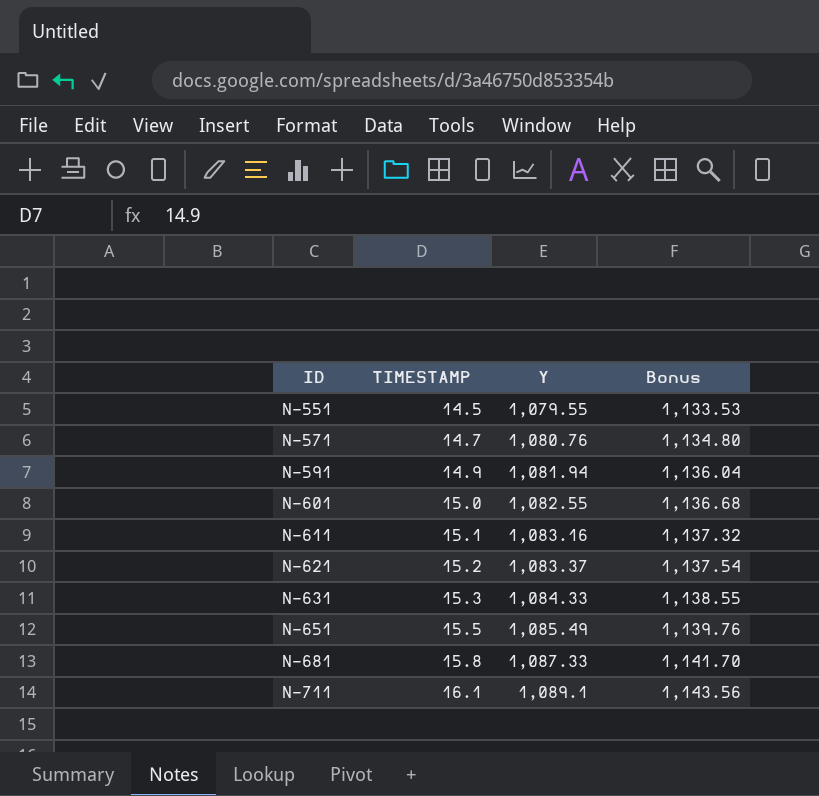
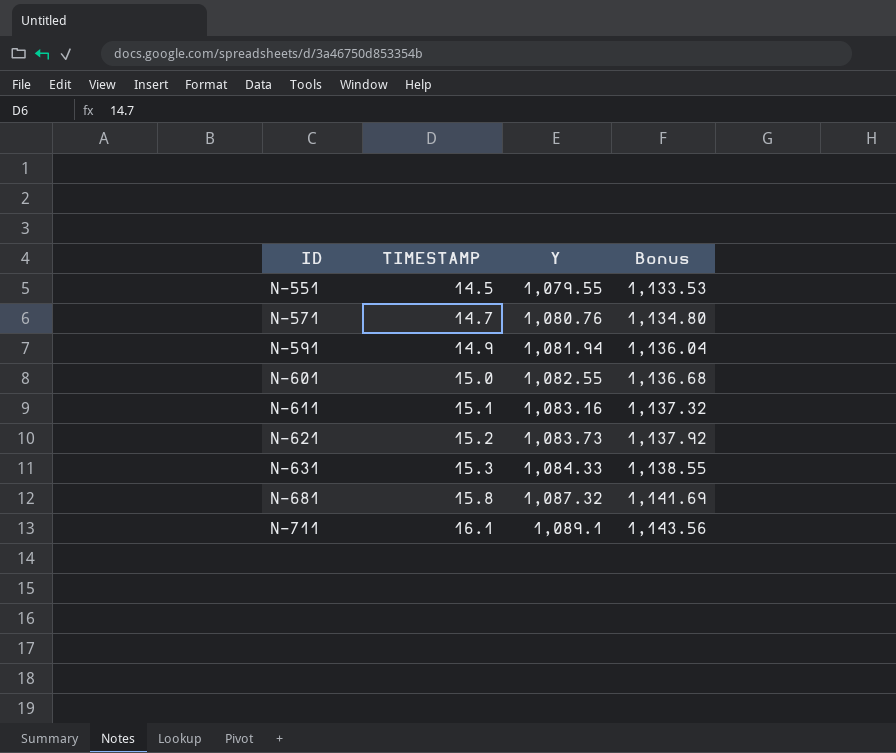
row N-651: 15.5 | 1,085.49 | 1,139.76 -> none
N-621 | Y: 1,083.37 -> 1,083.73
N-621 | Bonus: 1,137.54 -> 1,137.92
N-681 | Y: 1,087.33 -> 1,087.32
N-681 | Bonus: 1,141.70 -> 1,141.69

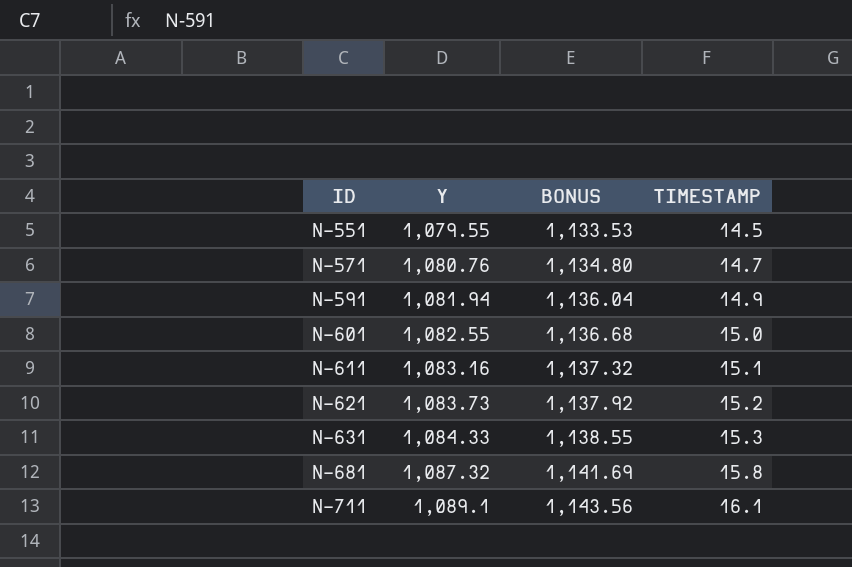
column name: Bonus -> BONUS
column TIMESTAMP | position: 2 -> 4

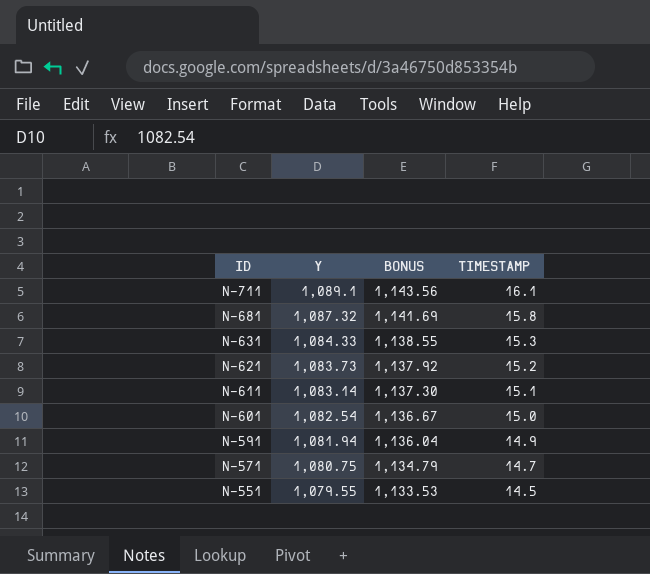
row order: ID ascending -> ID descending
N-611 | Y: 1,083.16 -> 1,083.14
N-611 | BONUS: 1,137.32 -> 1,137.30
N-601 | Y: 1,082.55 -> 1,082.54
N-601 | BONUS: 1,136.68 -> 1,136.67
N-571 | Y: 1,080.76 -> 1,080.75
N-571 | BONUS: 1,134.80 -> 1,134.79

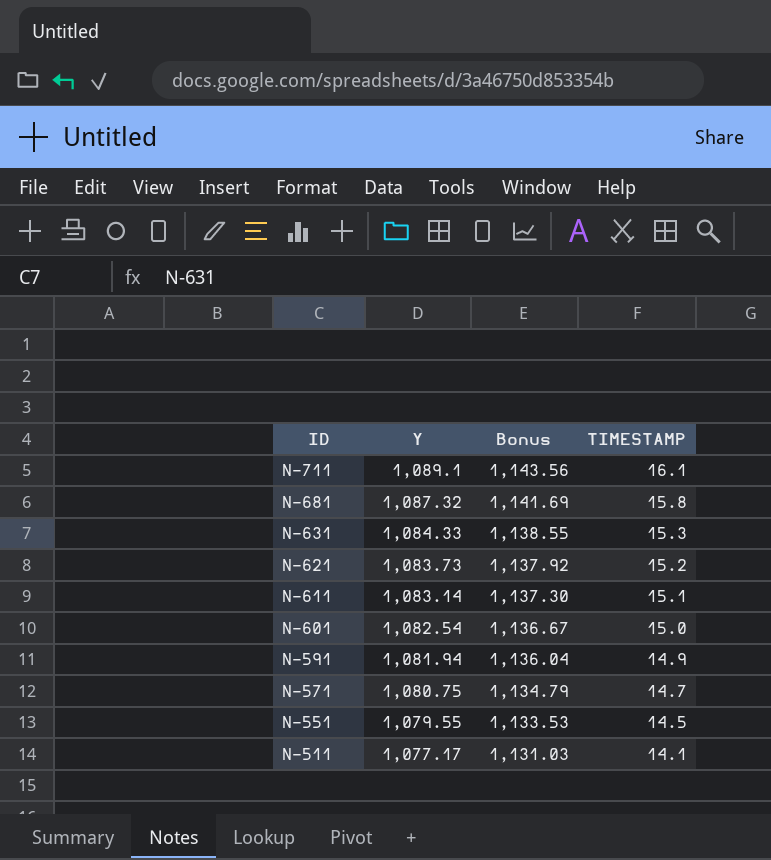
column name: BONUS -> Bonus
row N-511: none -> 1,077.17 | 1,131.03 | 14.1

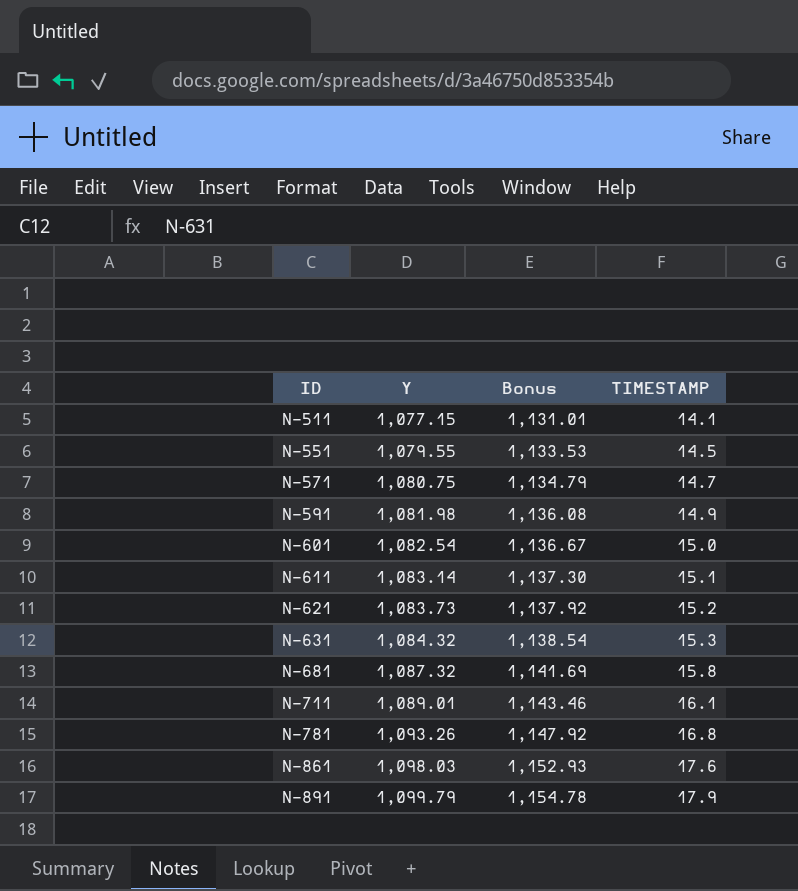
row order: ID descending -> ID ascending
N-511 | Y: 1,077.17 -> 1,077.15
N-511 | Bonus: 1,131.03 -> 1,131.01
N-591 | Y: 1,081.94 -> 1,081.98
N-591 | Bonus: 1,136.04 -> 1,136.08
N-631 | Y: 1,084.33 -> 1,084.32
N-631 | Bonus: 1,138.55 -> 1,138.54
N-711 | Y: 1,089.1 -> 1,089.01
N-711 | Bonus: 1,143.56 -> 1,143.46
row N-781: none -> 1,093.26 | 1,147.92 | 16.8
row N-861: none -> 1,098.03 | 1,152.93 | 17.6
row N-891: none -> 1,099.79 | 1,154.78 | 17.9

